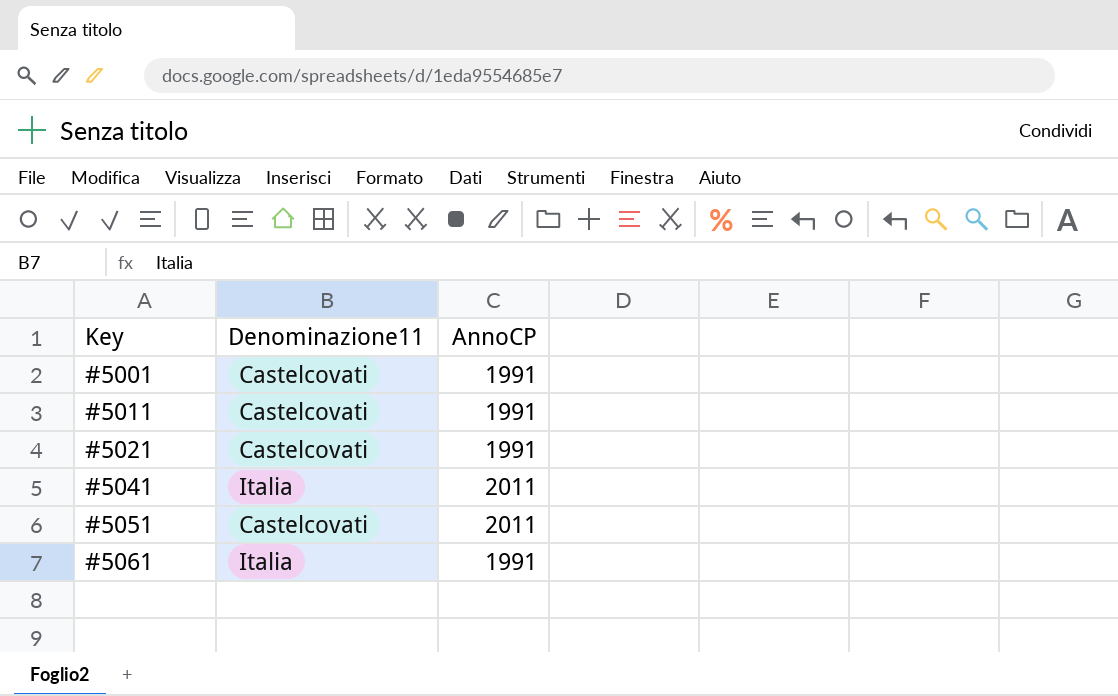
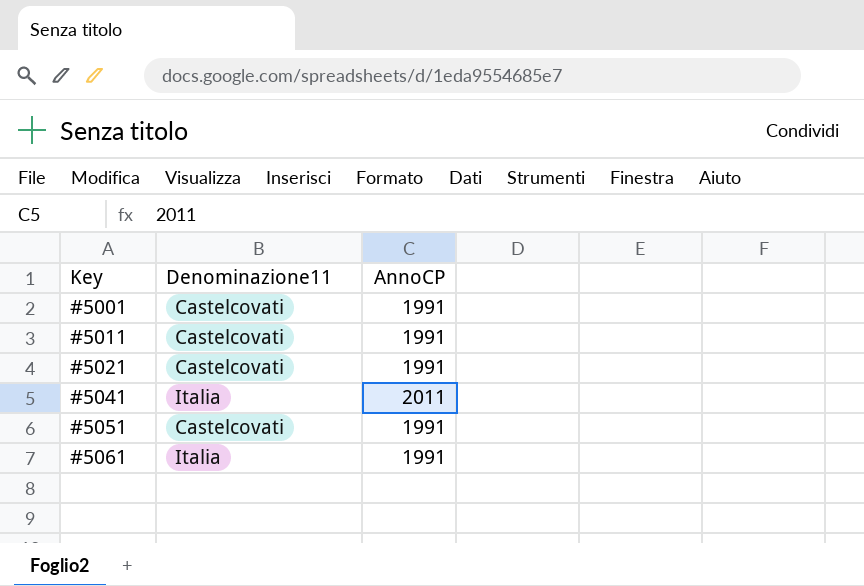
#5051 | AnnoCP: 2011 -> 1991

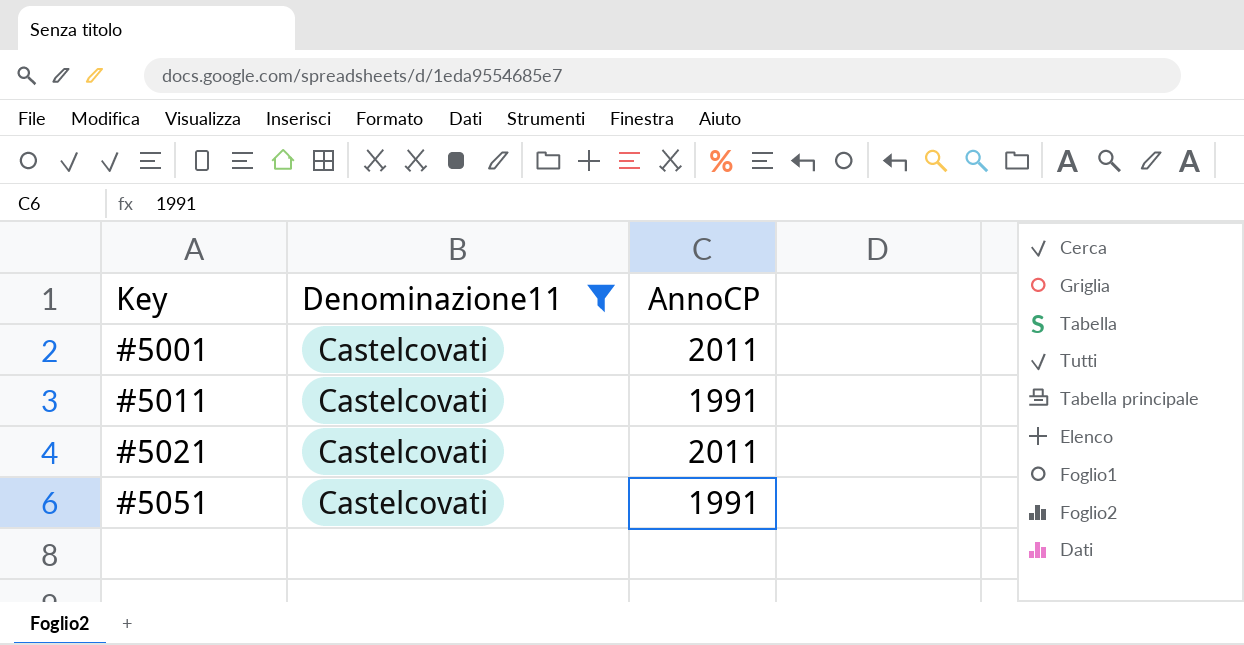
filter: none -> Denominazione11 = Castelcovati
#5001 | AnnoCP: 1991 -> 2011
#5021 | AnnoCP: 1991 -> 2011

